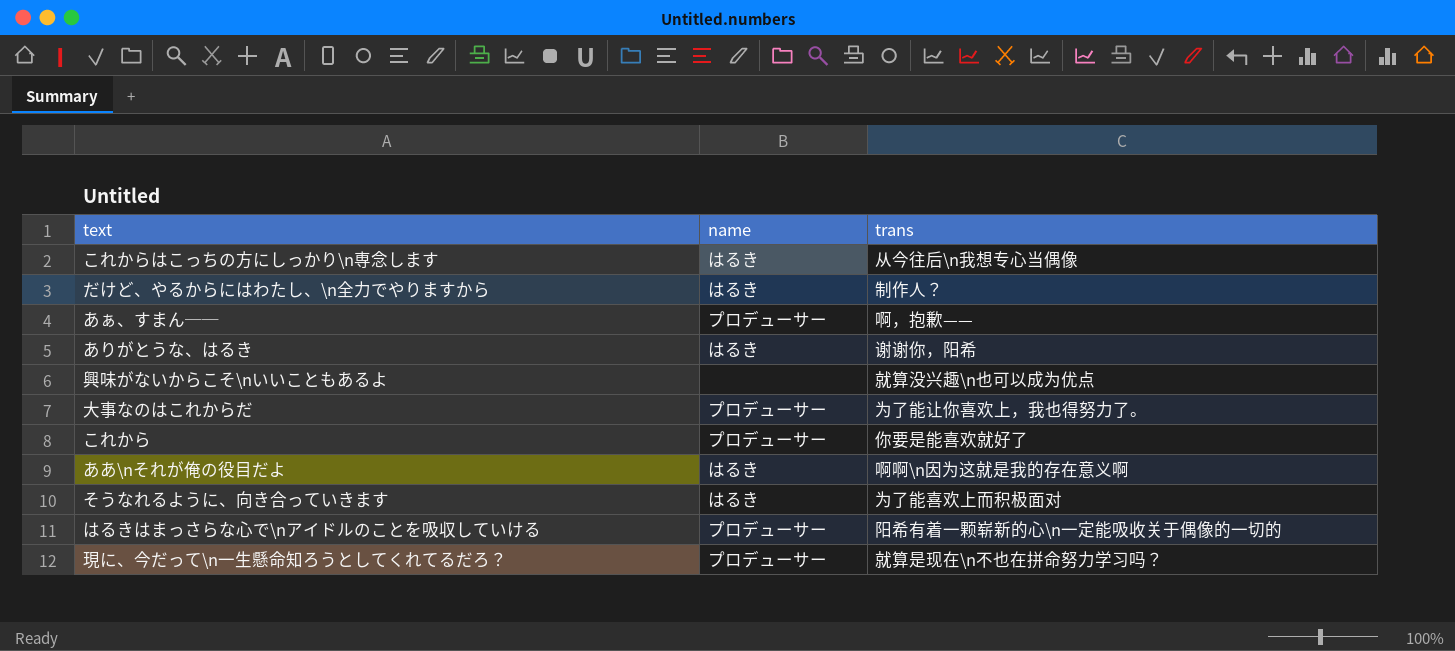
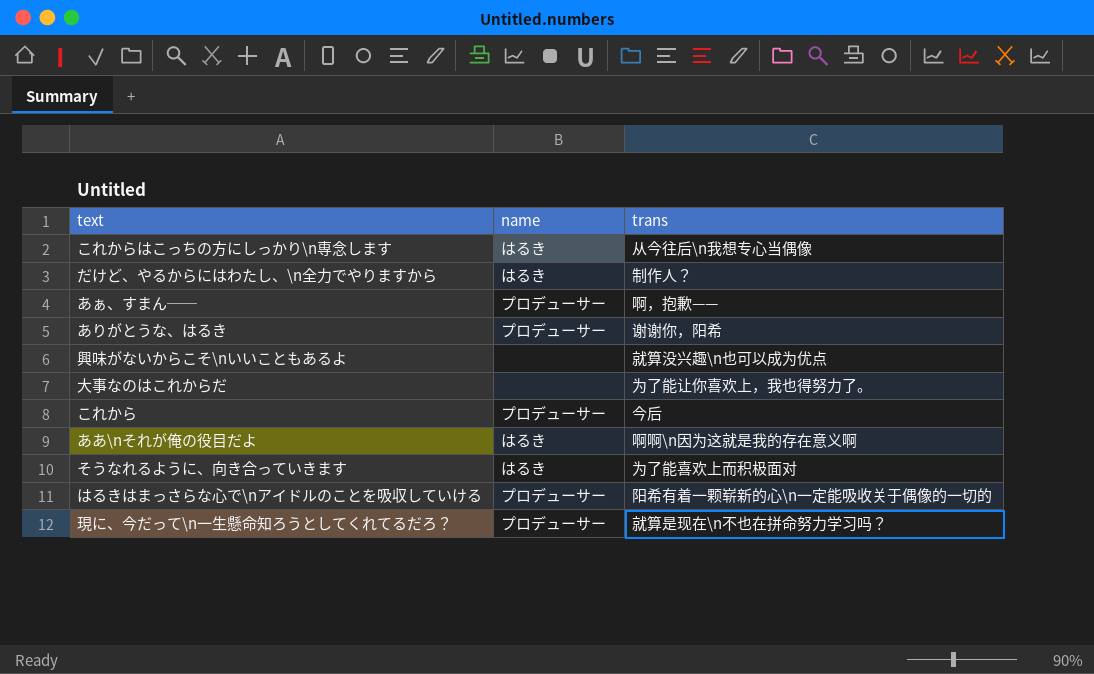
ありがとうな、はるき | name: はるき -> プロデューサー
大事なのはこれからだ | name: プロデューサー -> none
これから | trans: 你要是能喜欢就好了 -> 今后

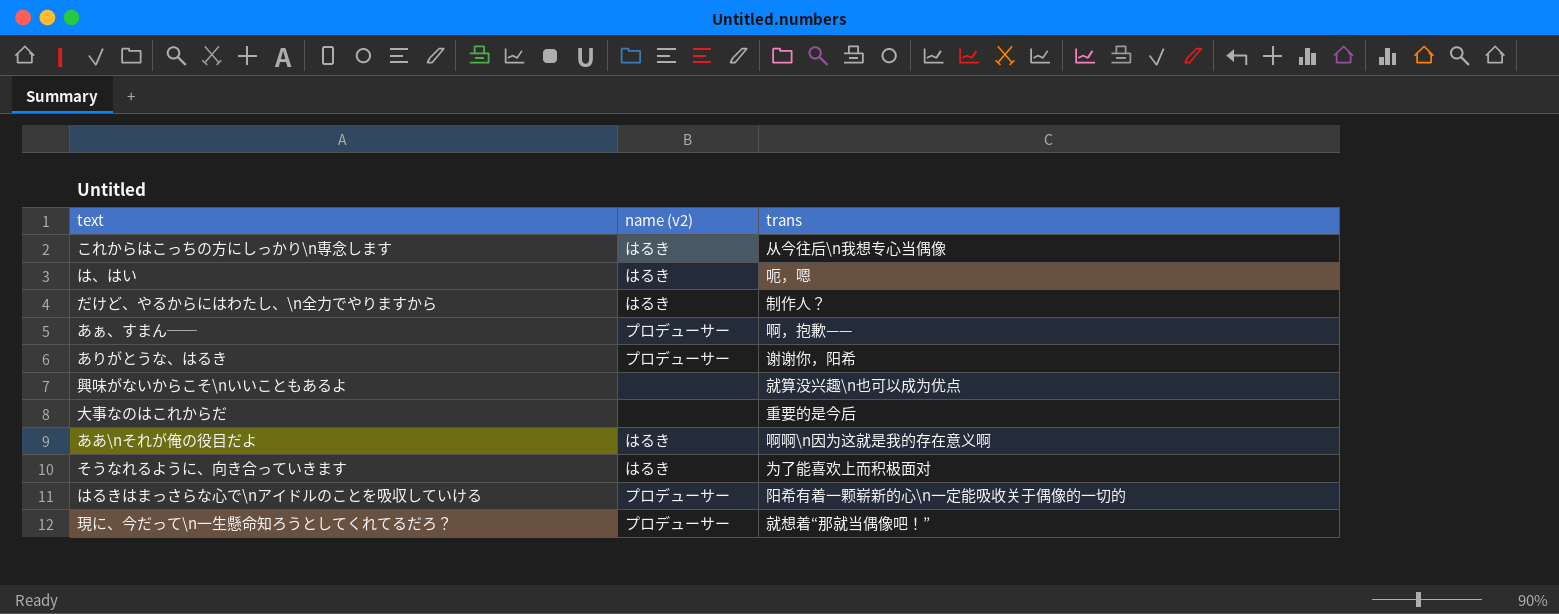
column name: name -> name (v2)
row これから: プロデューサー | 今后 -> none
row は、はい: none -> はるき | 呃，嗯
大事なのはこれからだ | trans: 为了能让你喜欢上，我也得努力了。 -> 重要的是今后
現に、今だって\n一生懸命知ろうとしてくれてるだろ？ | trans: 就算是现在\n不也在拼命努力学习吗？ -> 就想着“那就当偶像吧！”

